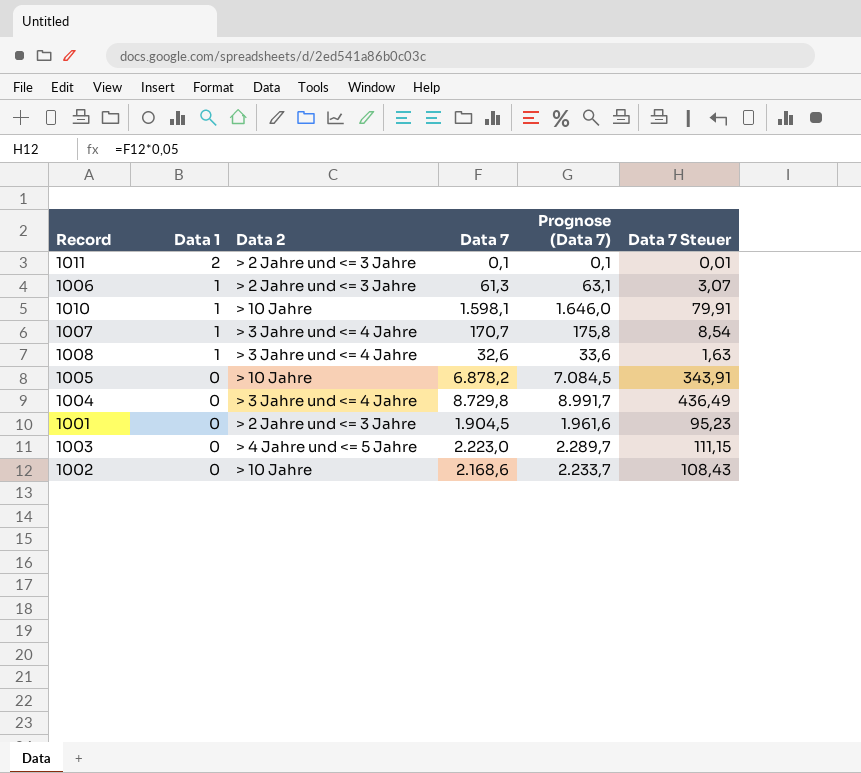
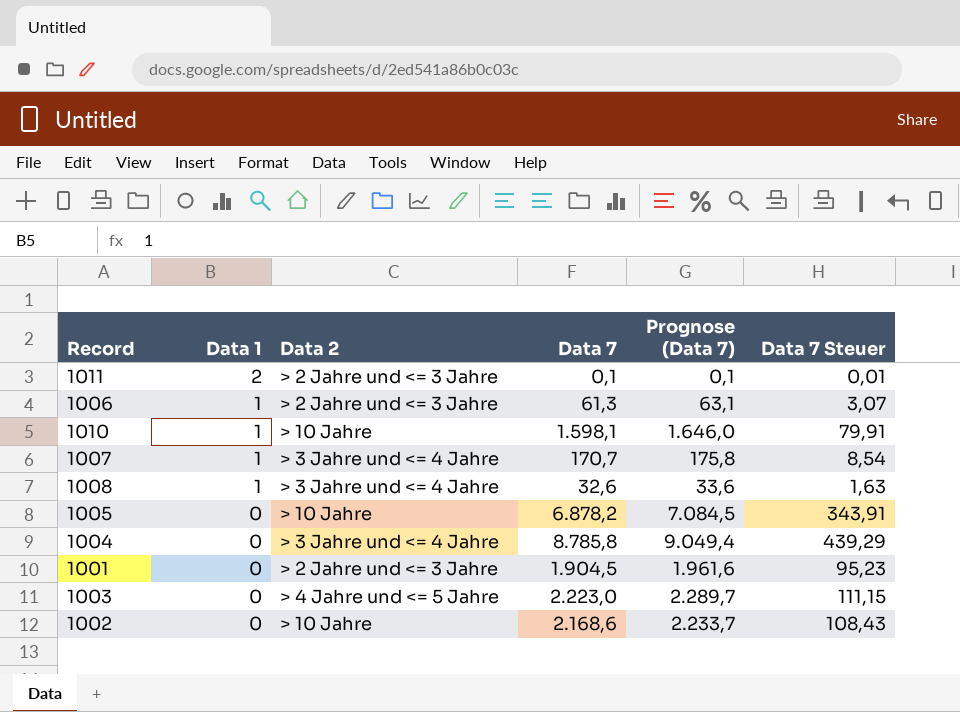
1004 | Data 7: 8.729,8 -> 8.785,8
1004 | Prognose (Data 7): 8.991,7 -> 9.049,4
1004 | Data 7 Steuer: 436,49 -> 439,29

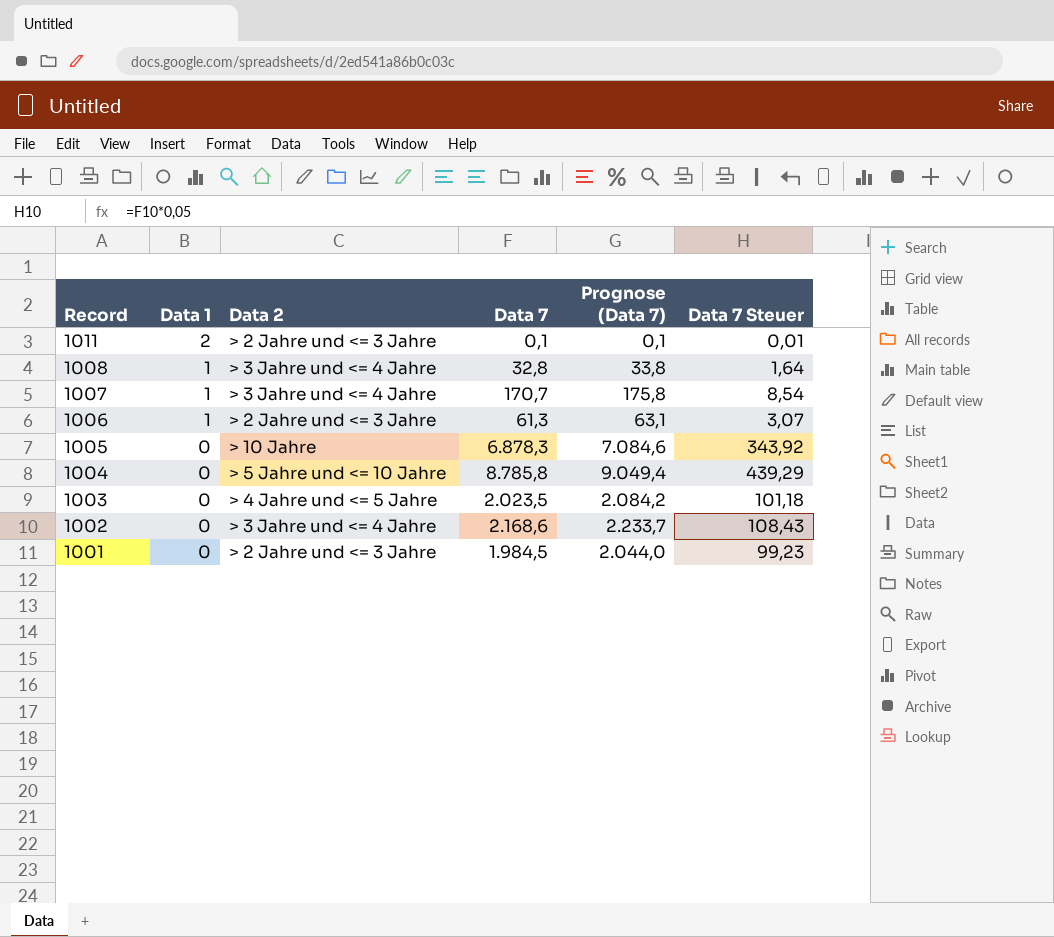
row order: Data 1 descending -> Record descending
row 1010: 1 | > 10 Jahre | 1.598,1 | 1.646,0 | 79,91 -> none
1008 | Data 7: 32,6 -> 32,8
1008 | Prognose (Data 7): 33,6 -> 33,8
1008 | Data 7 Steuer: 1,63 -> 1,64
1005 | Data 7: 6.878,2 -> 6.878,3
1005 | Prognose (Data 7): 7.084,5 -> 7.084,6
1005 | Data 7 Steuer: 343,91 -> 343,92
1004 | Data 2: > 3 Jahre und <= 4 Jahre -> > 5 Jahre und <= 10 Jahre
1003 | Data 7: 2.223,0 -> 2.023,5
1003 | Prognose (Data 7): 2.289,7 -> 2.084,2
1003 | Data 7 Steuer: 111,15 -> 101,18
1002 | Data 2: > 10 Jahre -> > 3 Jahre und <= 4 Jahre
1001 | Data 7: 1.904,5 -> 1.984,5
1001 | Prognose (Data 7): 1.961,6 -> 2.044,0
1001 | Data 7 Steuer: 95,23 -> 99,23

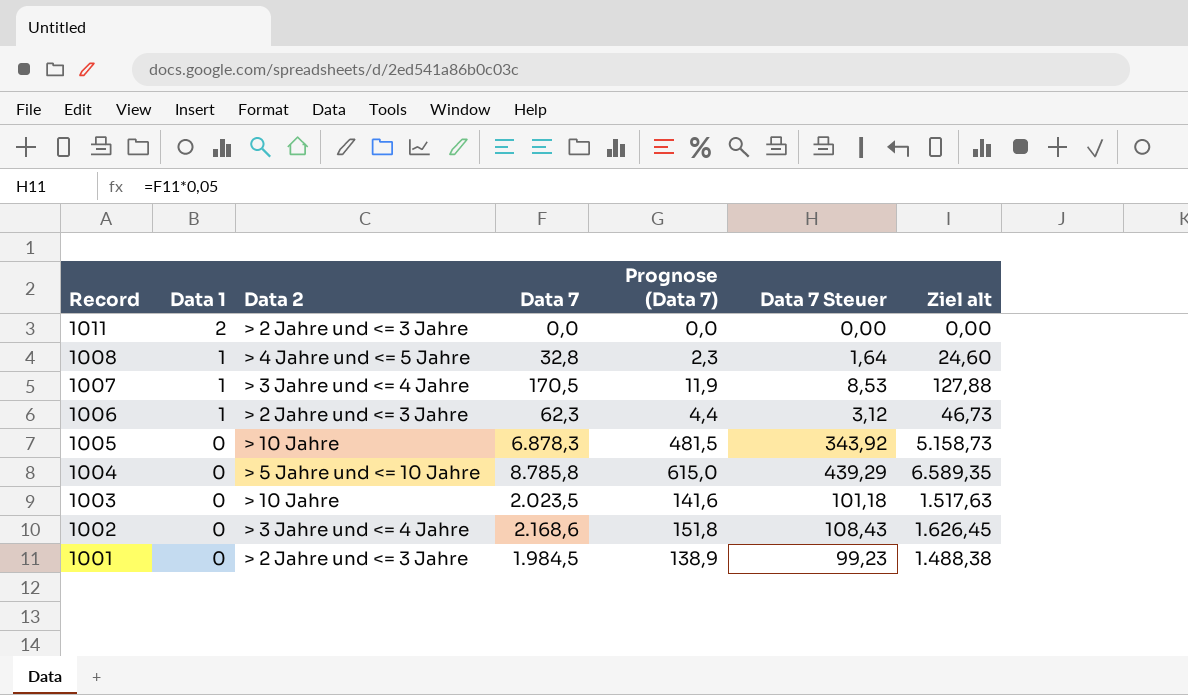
column Prognose (Data 7) | formula: [Data 7] * 1,03 -> [Data 7] * 0,07
column Ziel alt | formula: none -> [Data 7] * 0,75
1011 | Data 7: 0,1 -> 0,0
1011 | Data 7 Steuer: 0,01 -> 0,00
1008 | Data 2: > 3 Jahre und <= 4 Jahre -> > 4 Jahre und <= 5 Jahre
1007 | Data 7: 170,7 -> 170,5
1007 | Data 7 Steuer: 8,54 -> 8,53
1006 | Data 7: 61,3 -> 62,3
1006 | Data 7 Steuer: 3,07 -> 3,12
1003 | Data 2: > 4 Jahre und <= 5 Jahre -> > 10 Jahre

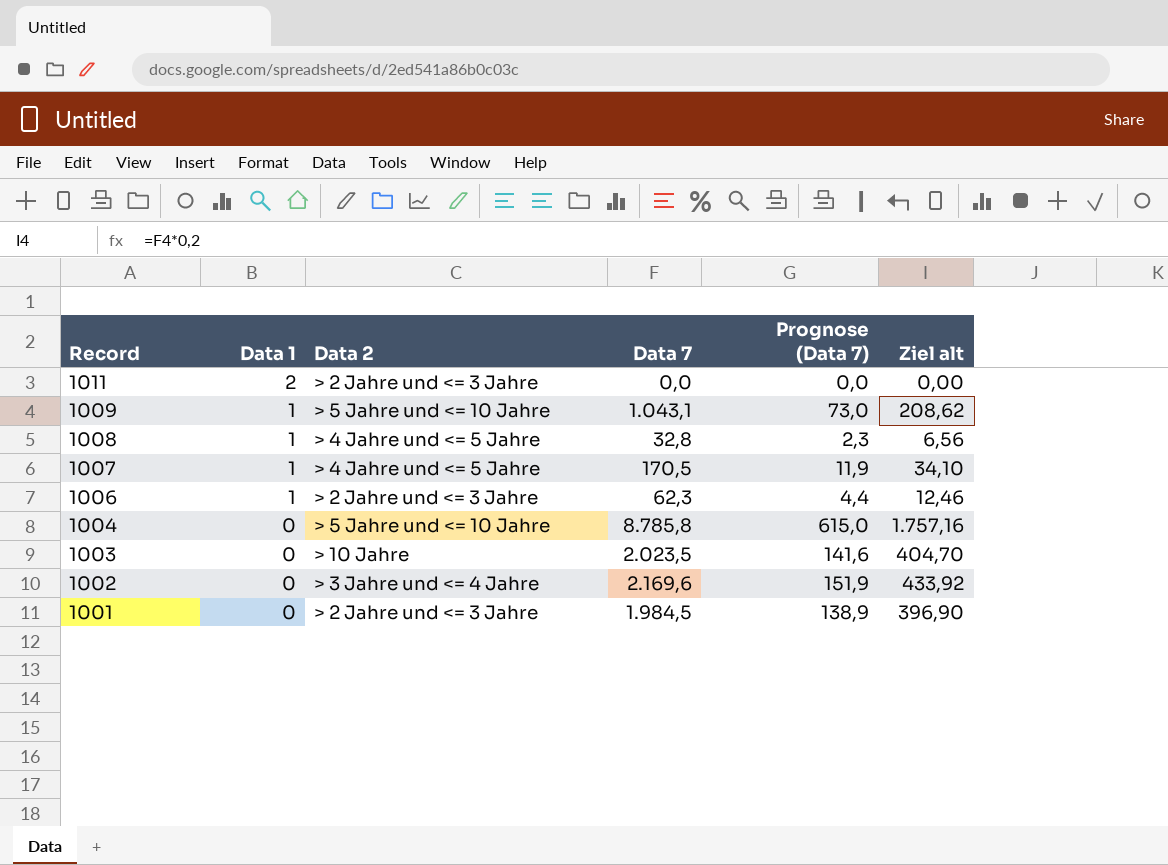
column Data 7 Steuer | formula: [Data 7] * 0,05 -> none
column Ziel alt | formula: [Data 7] * 0,75 -> [Data 7] * 0,2
row 1005: 0 | > 10 Jahre | 6.878,3 | 481,5 | 343,92 | 5.158,73 -> none
row 1009: none -> 1 | > 5 Jahre und <= 10 Jahre | 1.043,1 | 73,0 | 208,62
1007 | Data 2: > 3 Jahre und <= 4 Jahre -> > 4 Jahre und <= 5 Jahre
1002 | Data 7: 2.168,6 -> 2.169,6
1002 | Prognose (Data 7): 151,8 -> 151,9

